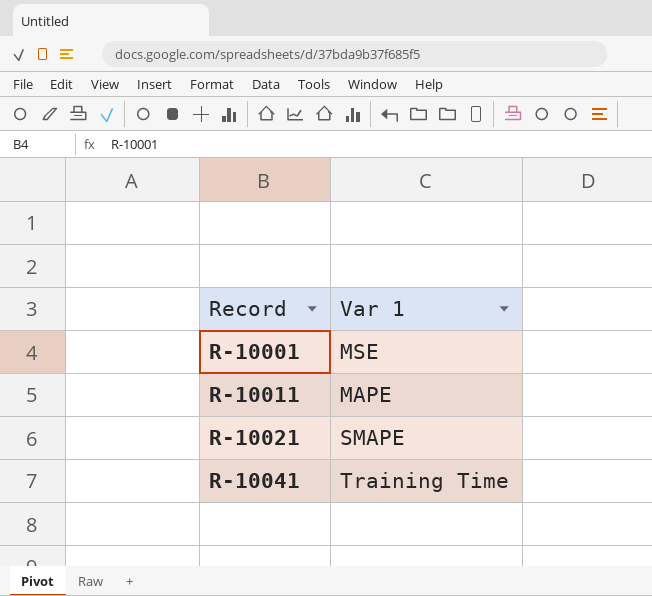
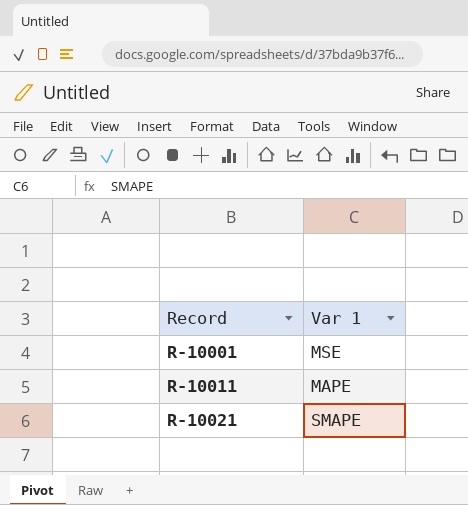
row R-10041: Training Time -> none

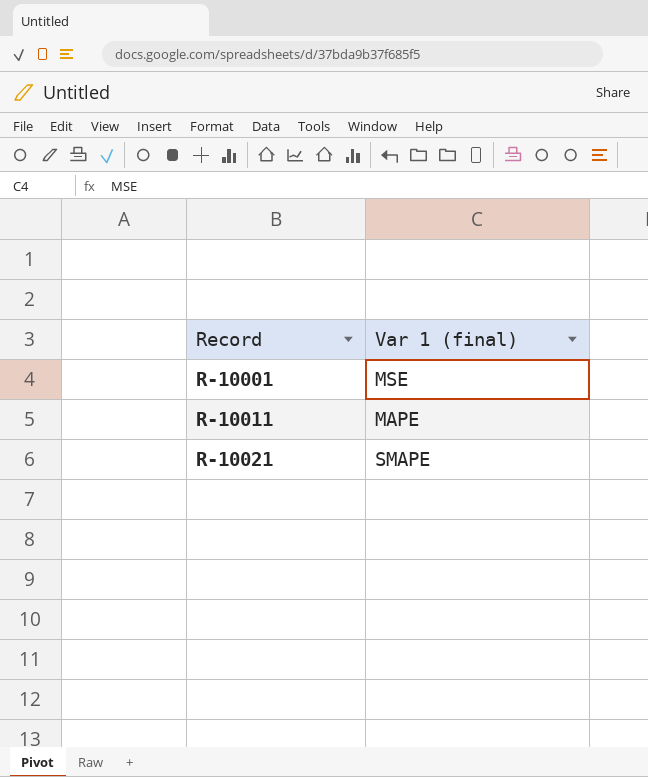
column name: Var 1 -> Var 1 (final)

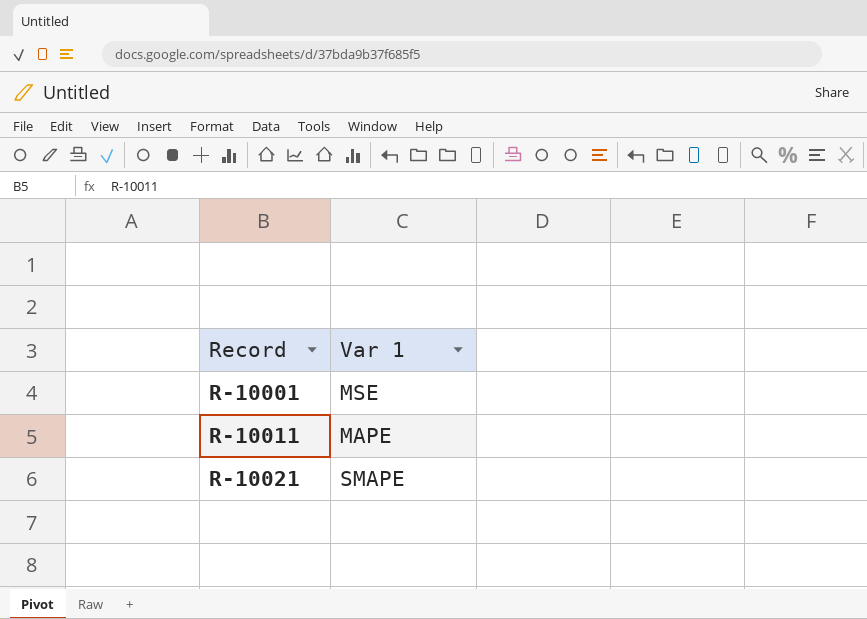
column name: Var 1 (final) -> Var 1

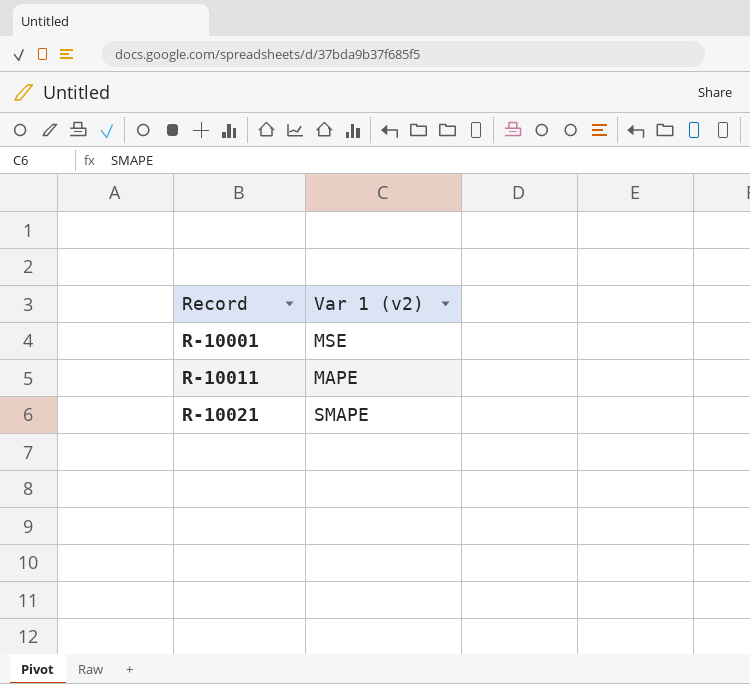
column name: Var 1 -> Var 1 (v2)

